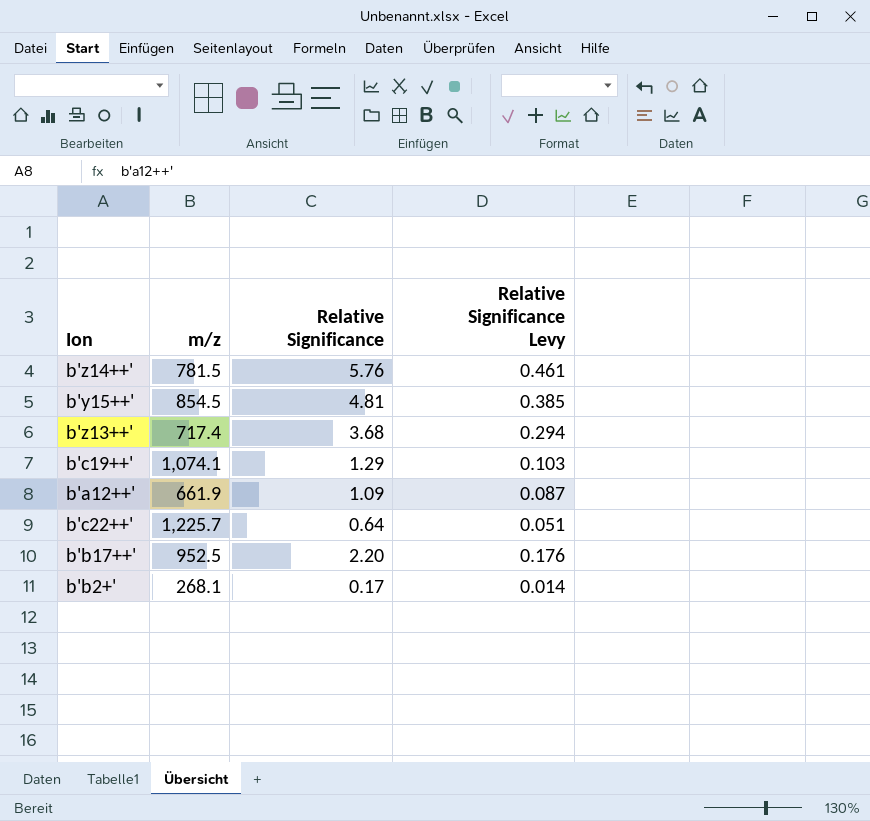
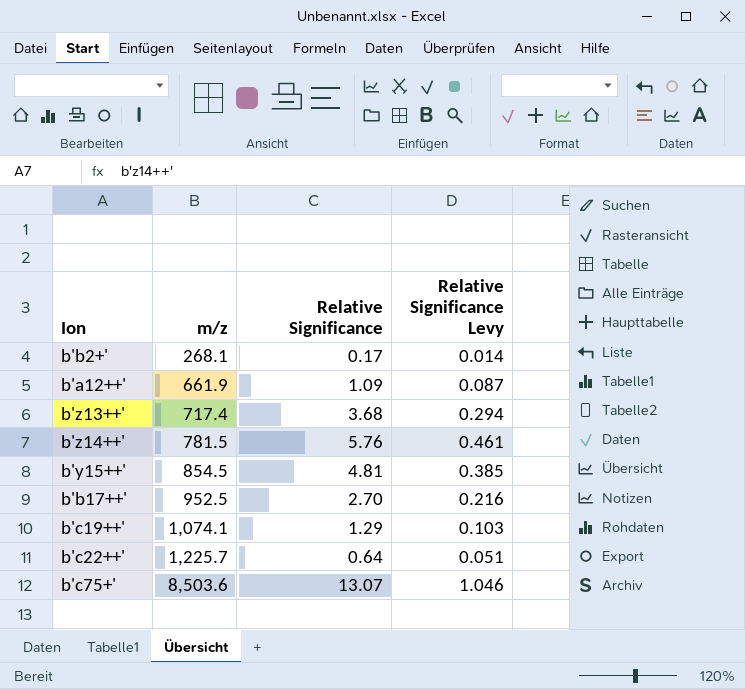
row order: none -> m/z ascending
b'b17++' | Relative Significance: 2.20 -> 2.70
b'b17++' | Relative Significance Levy: 0.176 -> 0.216
row b'c75+': none -> 8,503.6 | 13.07 | 1.046

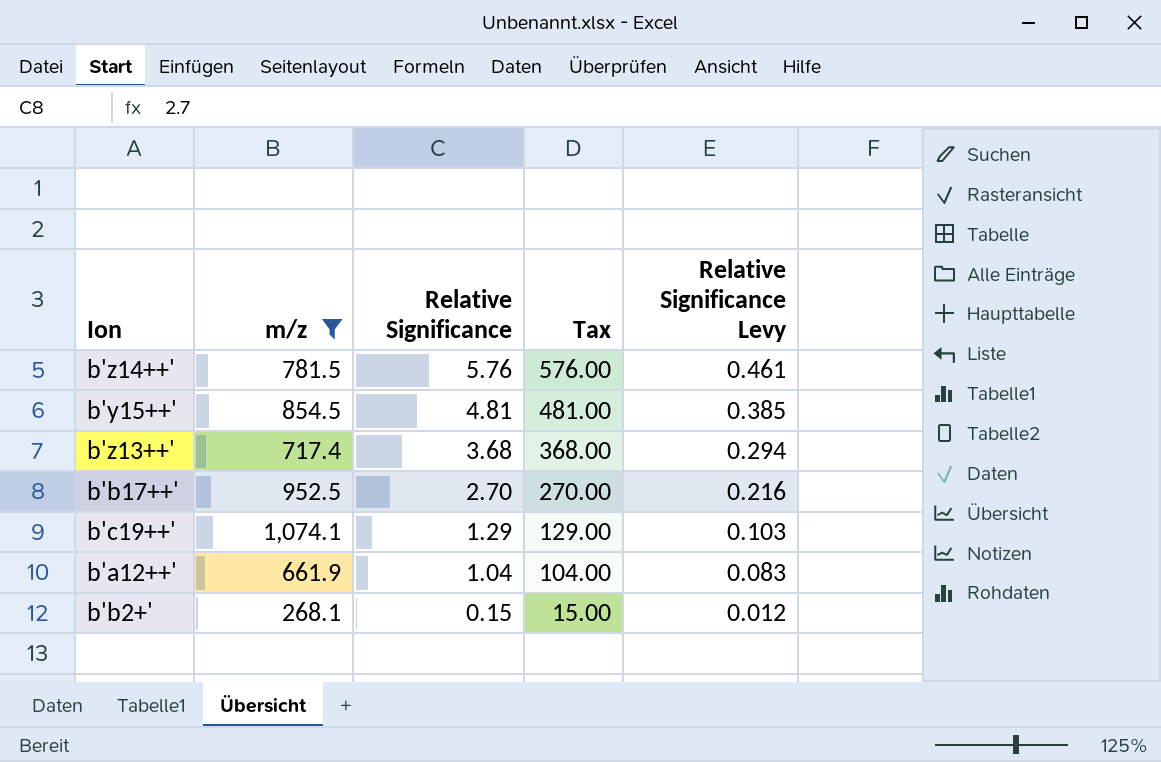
filter: none -> m/z <= 1,074.1
row order: m/z ascending -> Relative Significance descending
column Tax | formula: none -> [Relative Significance] * 100
b'a12++' | Relative Significance: 1.09 -> 1.04
b'a12++' | Relative Significance Levy: 0.087 -> 0.083
b'b2+' | Relative Significance: 0.17 -> 0.15
b'b2+' | Relative Significance Levy: 0.014 -> 0.012

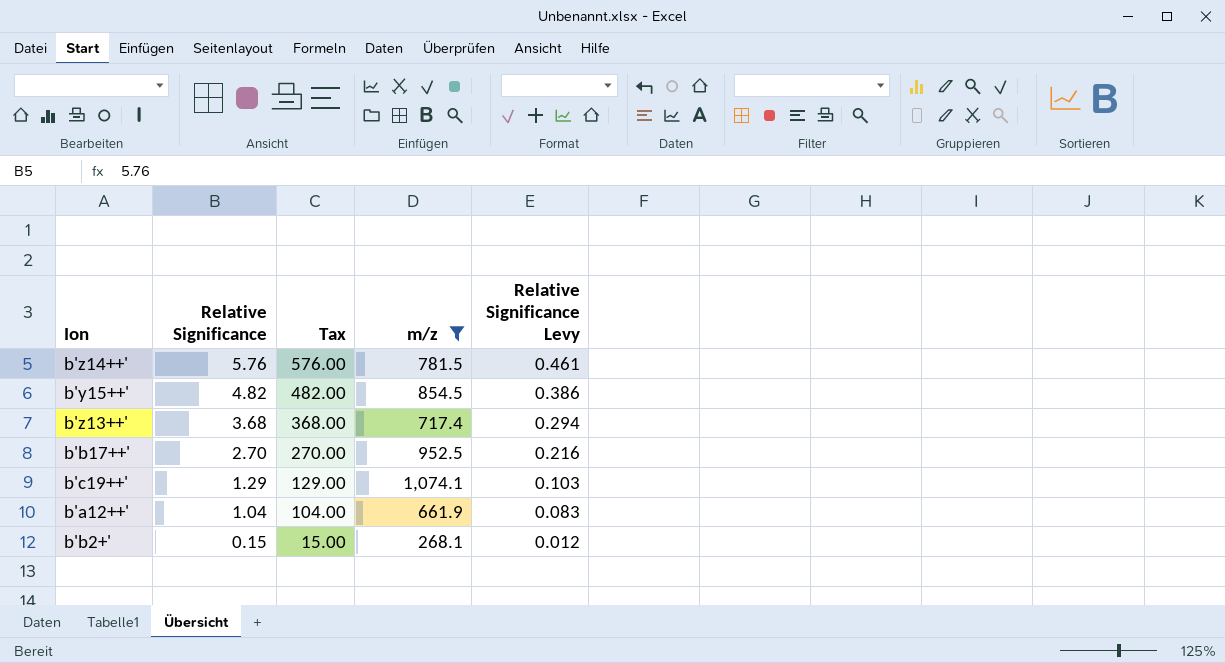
column m/z | position: 2 -> 4
b'y15++' | Relative Significance: 4.81 -> 4.82
b'y15++' | Tax: 481.00 -> 482.00
b'y15++' | Relative Significance Levy: 0.385 -> 0.386

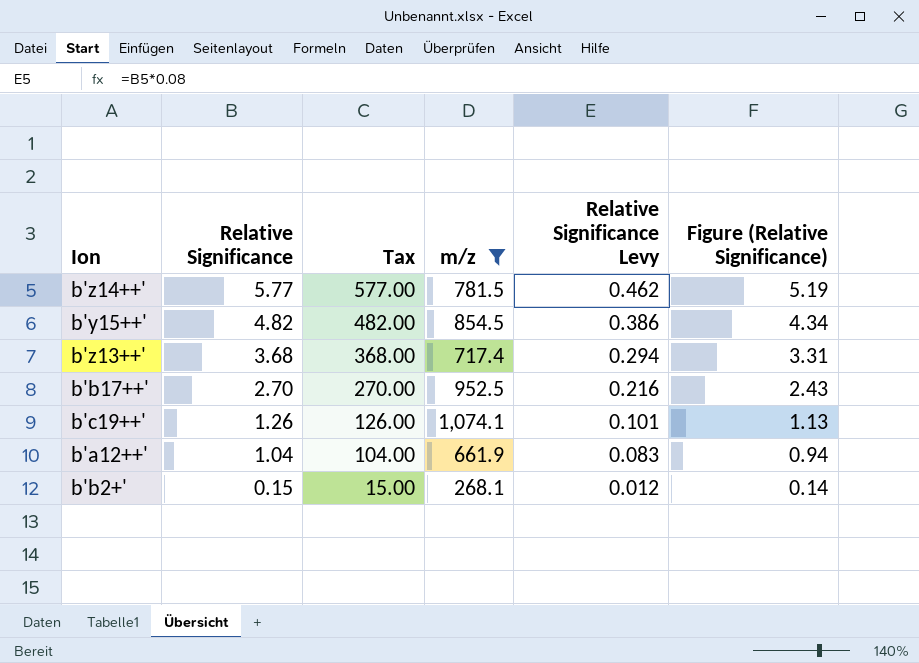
column Figure (Relative Significance) | formula: none -> [Relative Significance] * 0.9
b'z14++' | Relative Significance: 5.76 -> 5.77
b'z14++' | Tax: 576.00 -> 577.00
b'z14++' | Relative Significance Levy: 0.461 -> 0.462
b'c19++' | Relative Significance: 1.29 -> 1.26
b'c19++' | Tax: 129.00 -> 126.00
b'c19++' | Relative Significance Levy: 0.103 -> 0.101

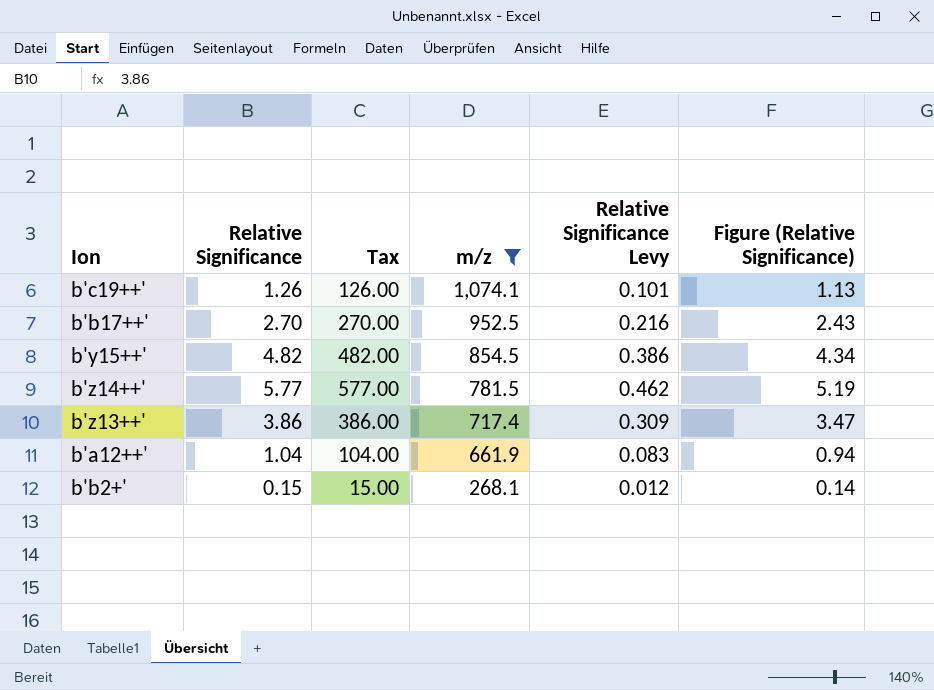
row order: Relative Significance descending -> m/z descending
b'z13++' | Relative Significance: 3.68 -> 3.86
b'z13++' | Tax: 368.00 -> 386.00
b'z13++' | Relative Significance Levy: 0.294 -> 0.309
b'z13++' | Figure (Relative Significance): 3.31 -> 3.47

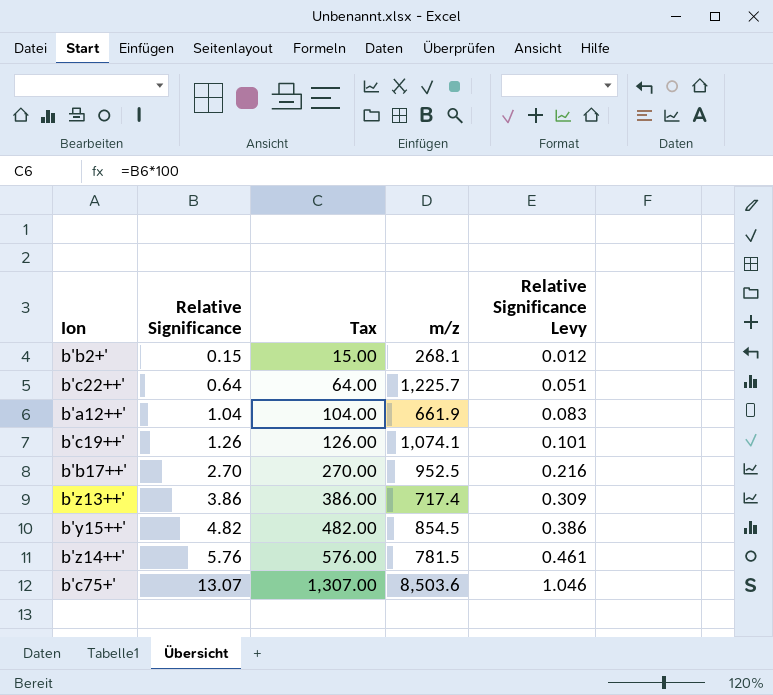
filter: m/z <= 1,074.1 -> none
row order: m/z descending -> Relative Significance ascending
column Figure (Relative Significance) | formula: [Relative Significance] * 0.9 -> none
b'z14++' | Relative Significance: 5.77 -> 5.76
b'z14++' | Tax: 577.00 -> 576.00
b'z14++' | Relative Significance Levy: 0.462 -> 0.461

